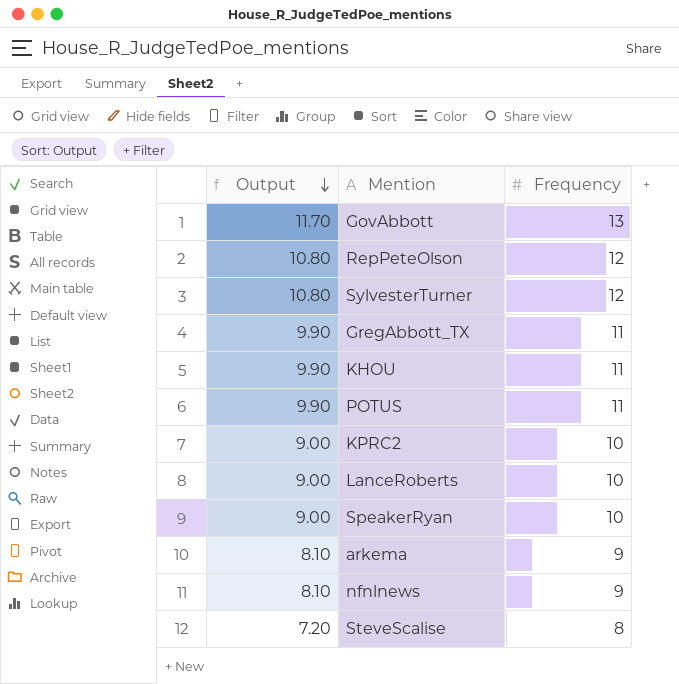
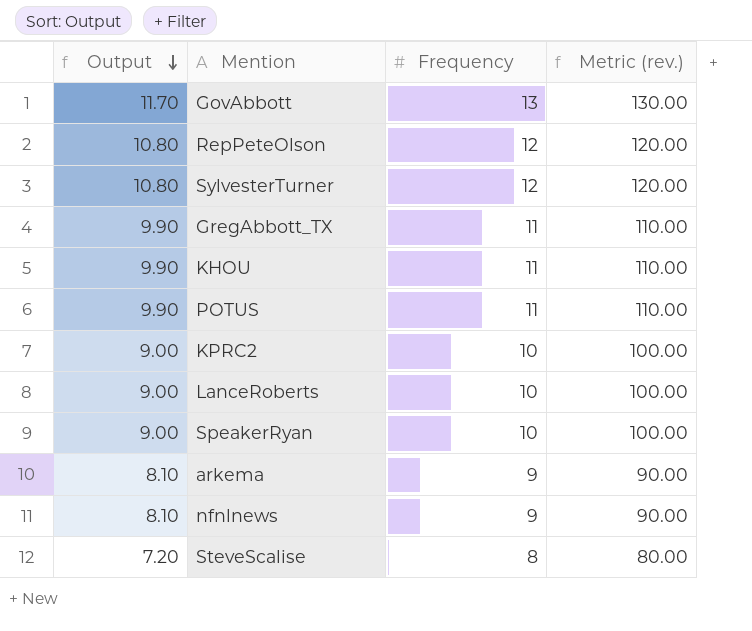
column Metric (rev.) | formula: none -> [Frequency] * 10

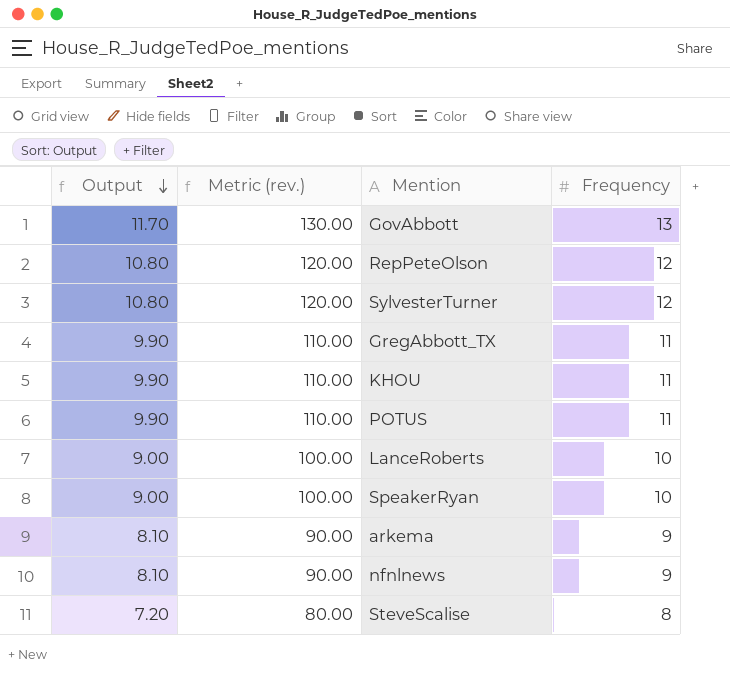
column Metric (rev.) | position: 4 -> 2
row KPRC2: 9.00 | 10 | 100.00 -> none

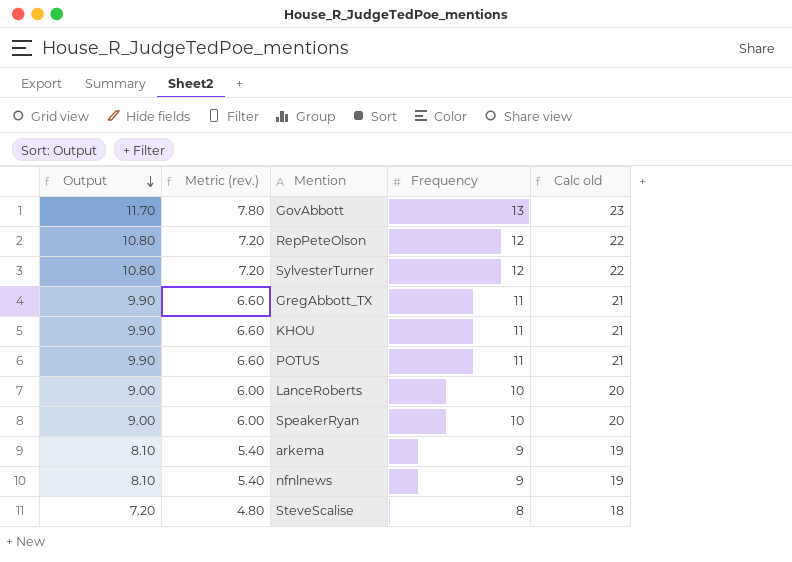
column Metric (rev.) | formula: [Frequency] * 10 -> [Frequency] * 0.6
column Calc old | formula: none -> [Frequency] + 10

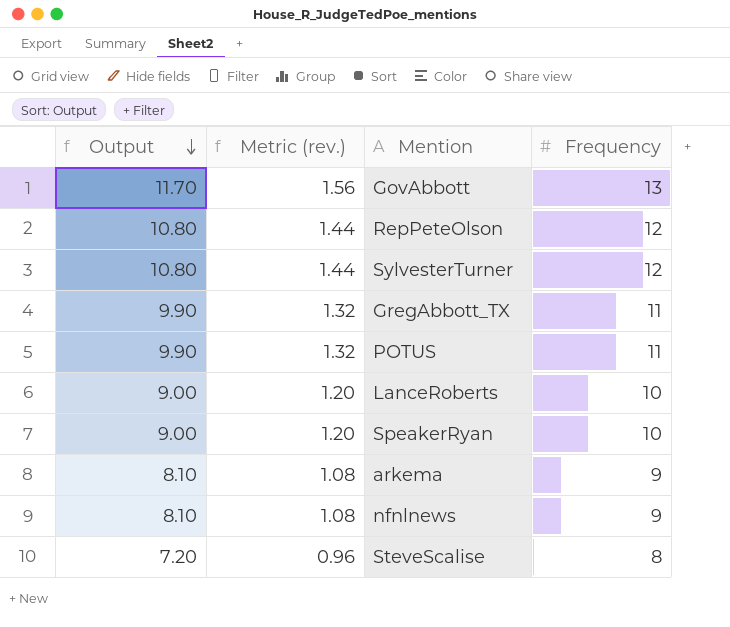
column Calc old | formula: [Frequency] + 10 -> none
column Metric (rev.) | formula: [Frequency] * 0.6 -> [Frequency] * 0.12
row KHOU: 9.90 | 6.60 | 11 | 21 -> none

